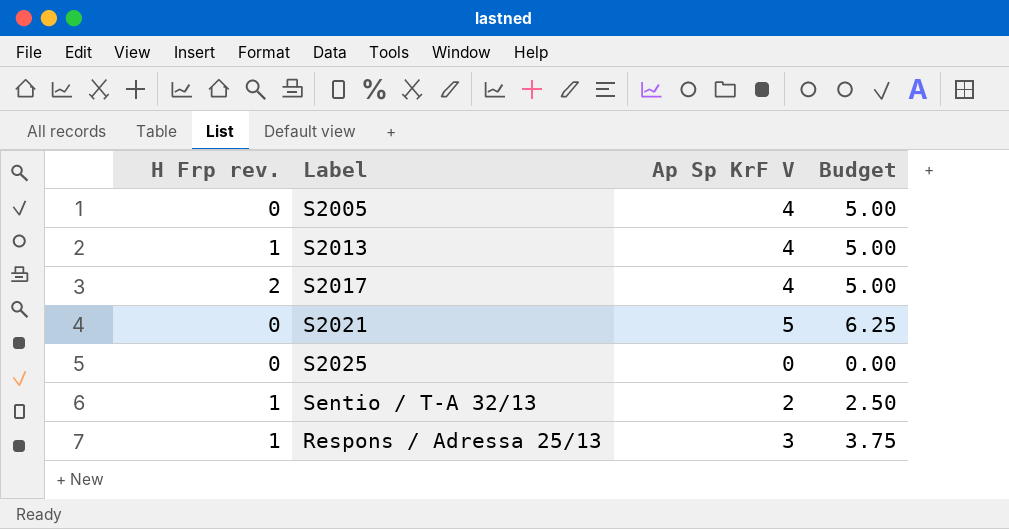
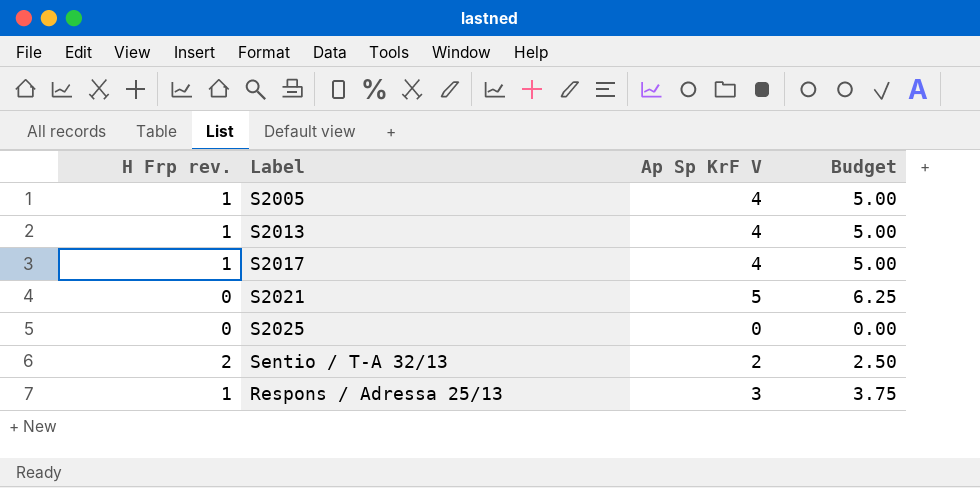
S2005 | H Frp rev.: 0 -> 1
S2017 | H Frp rev.: 2 -> 1
Sentio / T-A 32/13 | H Frp rev.: 1 -> 2

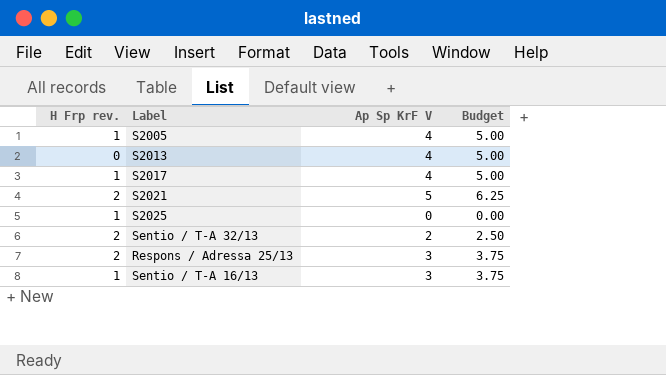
S2013 | H Frp rev.: 1 -> 0
S2021 | H Frp rev.: 0 -> 2
S2025 | H Frp rev.: 0 -> 1
Respons / Adressa 25/13 | H Frp rev.: 1 -> 2
row Sentio / T-A 16/13: none -> 1 | 3 | 3.75

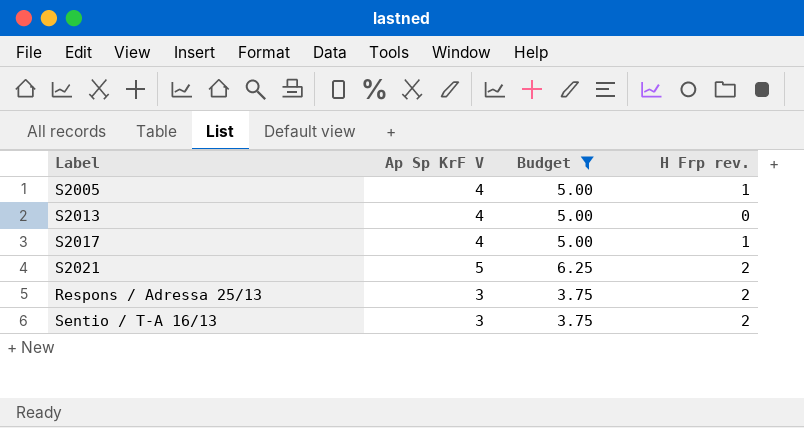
filter: none -> Budget >= 3.75
column H Frp rev. | position: 1 -> 4
Sentio / T-A 16/13 | H Frp rev.: 1 -> 2

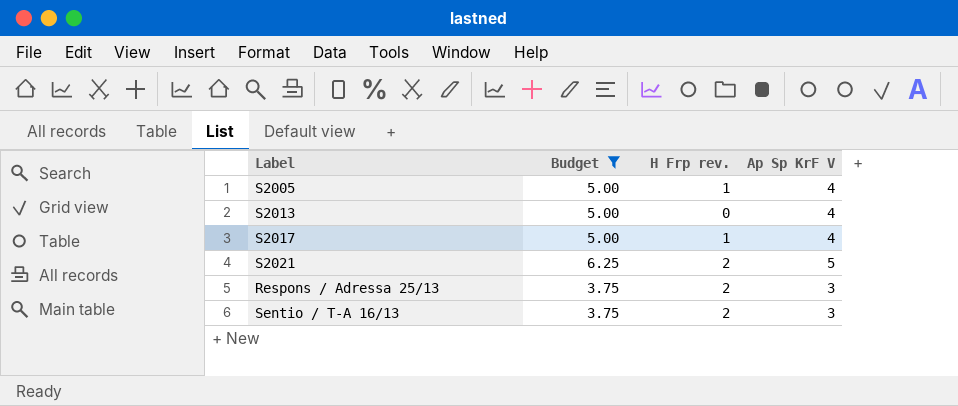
column Ap Sp KrF V | position: 2 -> 4

